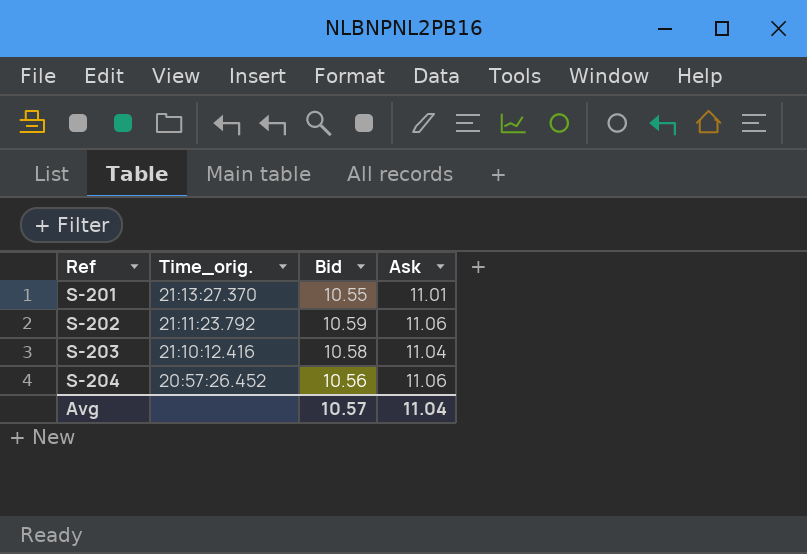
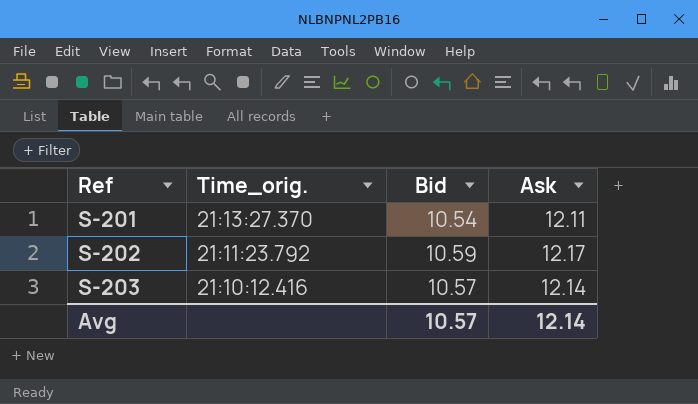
row S-204: 20:57:26.452 | 10.56 | 11.06 -> none
S-201 | Bid: 10.55 -> 10.54
S-201 | Ask: 11.01 -> 12.11
S-202 | Ask: 11.06 -> 12.17
S-203 | Bid: 10.58 -> 10.57
S-203 | Ask: 11.04 -> 12.14
Avg | Ask: 11.04 -> 12.14

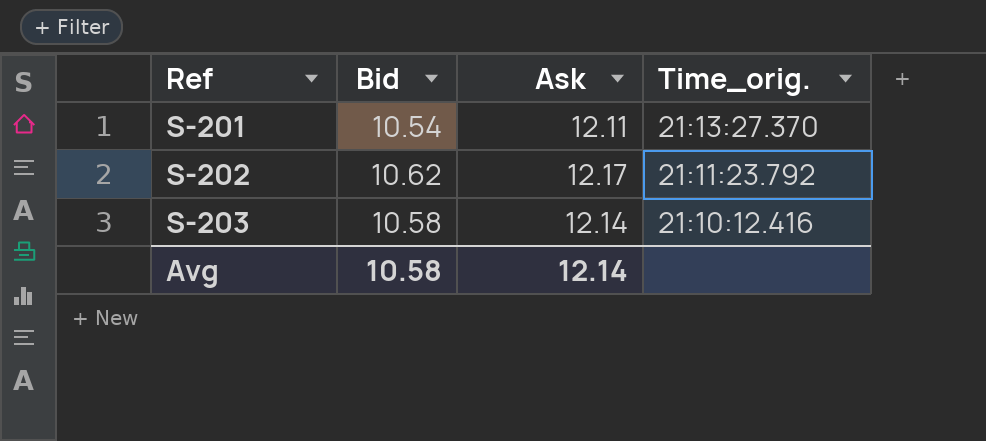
column Time_orig. | position: 2 -> 4
S-202 | Bid: 10.59 -> 10.62
S-203 | Bid: 10.57 -> 10.58
Avg | Bid: 10.57 -> 10.58

